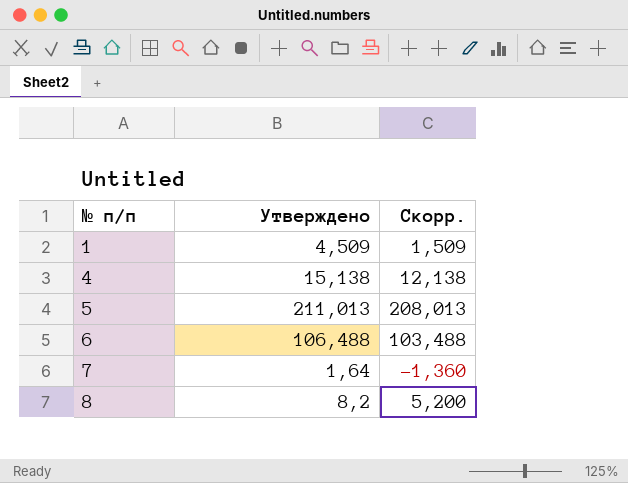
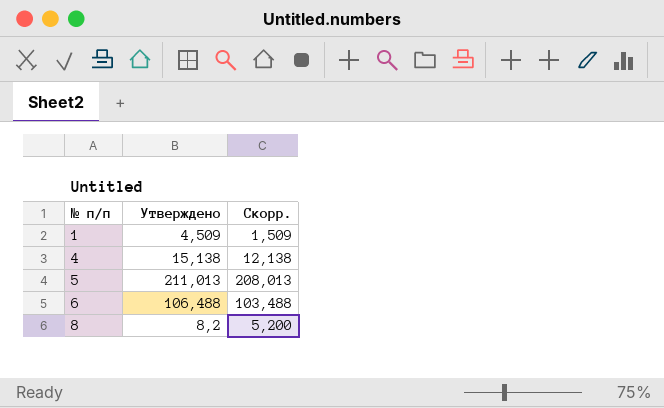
row 7: 1,64 | -1,360 -> none

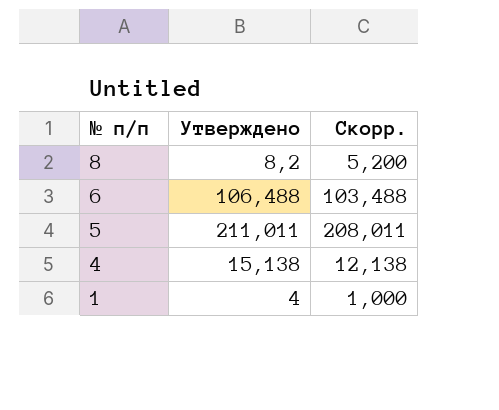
row order: № п/п ascending -> № п/п descending
5 | Утверждено: 211,013 -> 211,011
5 | Скорр.: 208,013 -> 208,011
1 | Утверждено: 4,509 -> 4
1 | Скорр.: 1,509 -> 1,000

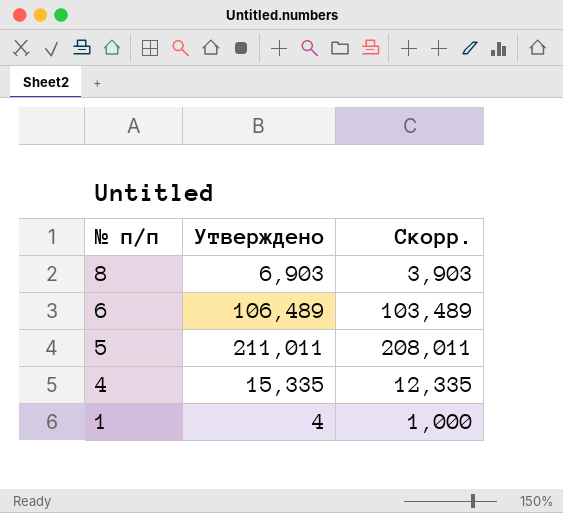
8 | Утверждено: 8,2 -> 6,903
8 | Скорр.: 5,200 -> 3,903
6 | Утверждено: 106,488 -> 106,489
6 | Скорр.: 103,488 -> 103,489
4 | Утверждено: 15,138 -> 15,335
4 | Скорр.: 12,138 -> 12,335

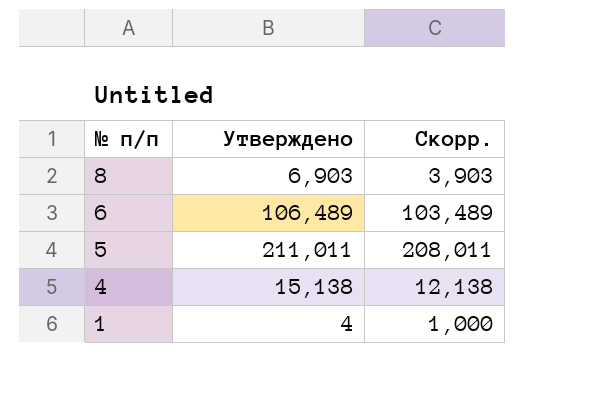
4 | Утверждено: 15,335 -> 15,138
4 | Скорр.: 12,335 -> 12,138

